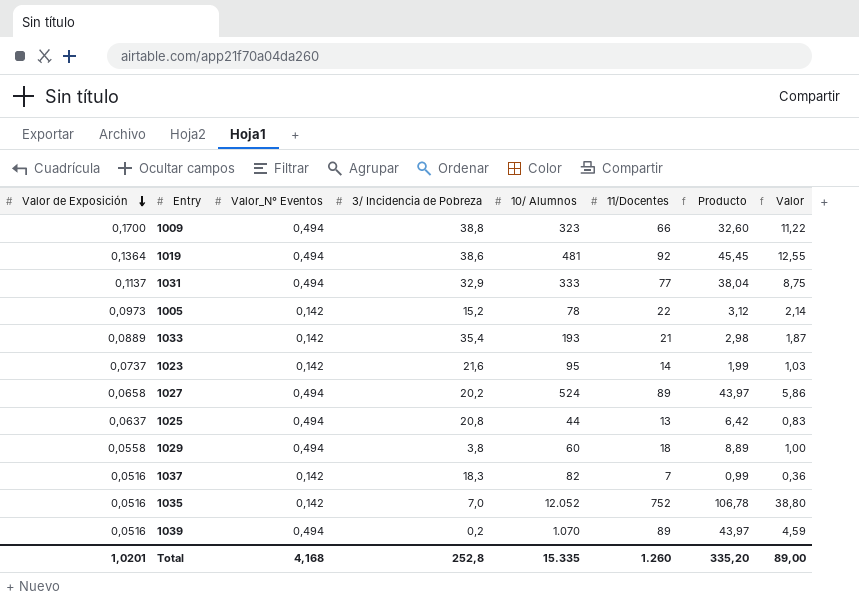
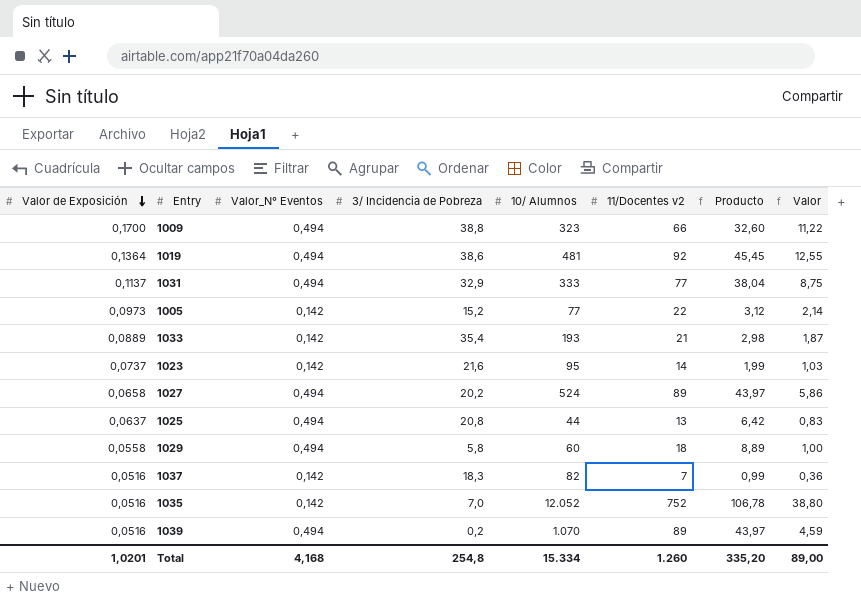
column name: 11/Docentes -> 11/Docentes v2
1005 | 10/ Alumnos: 78 -> 77
1029 | 3/ Incidencia de Pobreza: 3,8 -> 5,8
Total | 3/ Incidencia de Pobreza: 252,8 -> 254,8
Total | 10/ Alumnos: 15.335 -> 15.334

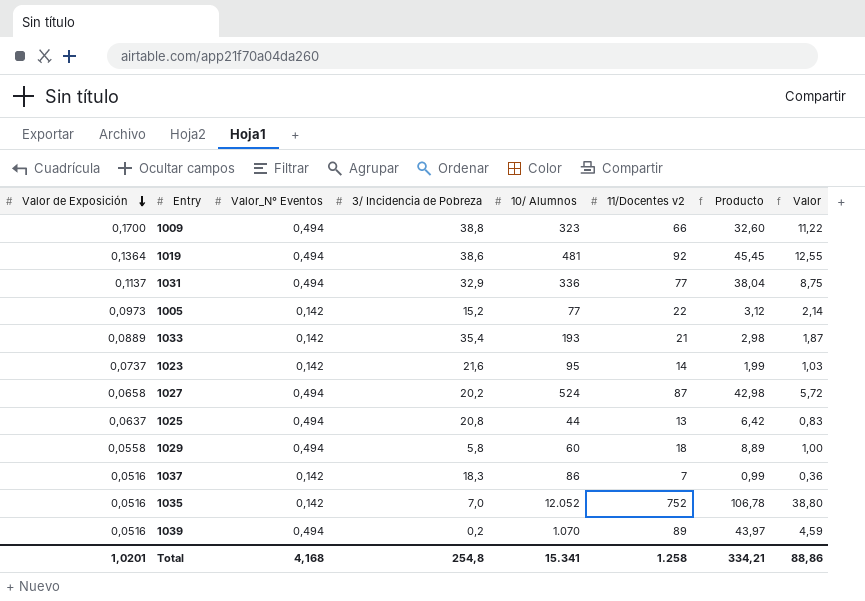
1031 | 10/ Alumnos: 333 -> 336
1027 | 11/Docentes v2: 89 -> 87
1027 | Producto: 43,97 -> 42,98
1027 | Valor: 5,86 -> 5,72
1037 | 10/ Alumnos: 82 -> 86
Total | 10/ Alumnos: 15.334 -> 15.341
Total | 11/Docentes v2: 1.260 -> 1.258
Total | Producto: 335,20 -> 334,21
Total | Valor: 89,00 -> 88,86

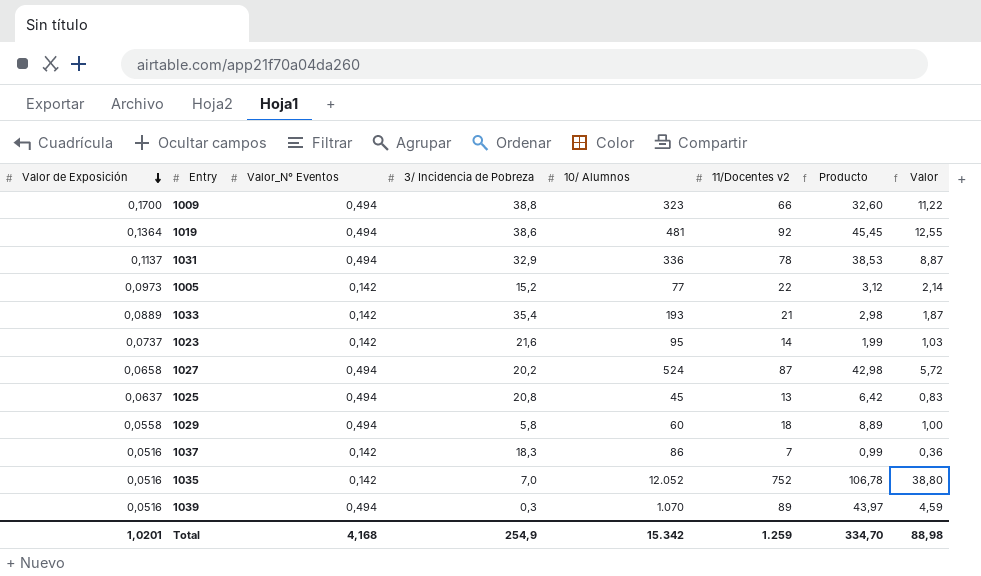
1031 | 11/Docentes v2: 77 -> 78
1031 | Producto: 38,04 -> 38,53
1031 | Valor: 8,75 -> 8,87
1025 | 10/ Alumnos: 44 -> 45
1039 | 3/ Incidencia de Pobreza: 0,2 -> 0,3
Total | 3/ Incidencia de Pobreza: 254,8 -> 254,9
Total | 10/ Alumnos: 15.341 -> 15.342
Total | 11/Docentes v2: 1.258 -> 1.259
Total | Producto: 334,21 -> 334,70
Total | Valor: 88,86 -> 88,98

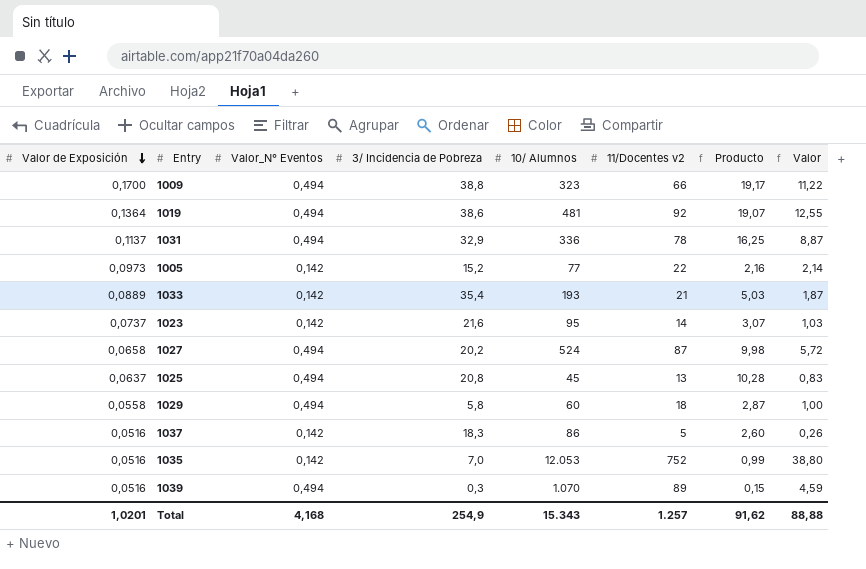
column Producto | formula: [Valor_N° Eventos] * [11/Docentes v2] -> [Valor_N° Eventos] * [3/ Incidencia de Pobreza]
1037 | 11/Docentes v2: 7 -> 5
1037 | Valor: 0,36 -> 0,26
1035 | 10/ Alumnos: 12.052 -> 12.053
Total | 10/ Alumnos: 15.342 -> 15.343
Total | 11/Docentes v2: 1.259 -> 1.257
Total | Producto: 334,70 -> 91,62
Total | Valor: 88,98 -> 88,88

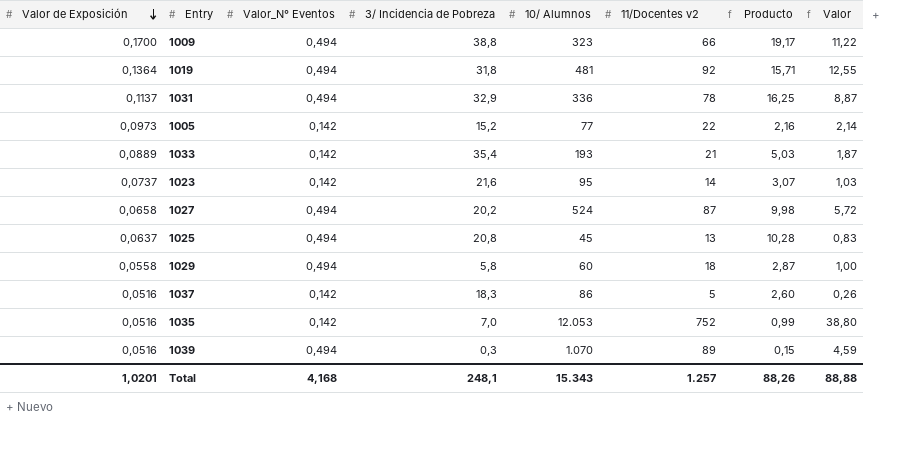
1019 | 3/ Incidencia de Pobreza: 38,6 -> 31,8
1019 | Producto: 19,07 -> 15,71
Total | 3/ Incidencia de Pobreza: 254,9 -> 248,1
Total | Producto: 91,62 -> 88,26

